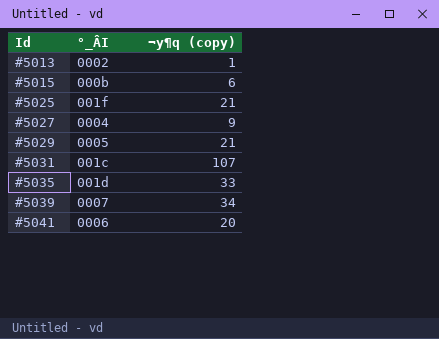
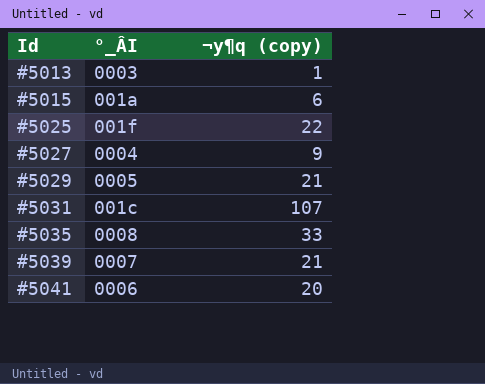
#5013 | °_ÂI: 0002 -> 0003
#5015 | °_ÂI: 000b -> 001a
#5025 | ¬y¶q (copy): 21 -> 22
#5035 | °_ÂI: 001d -> 0008
#5039 | ¬y¶q (copy): 34 -> 21

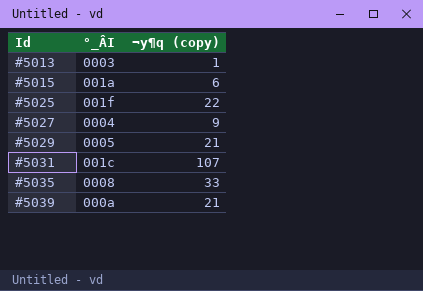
row #5041: 0006 | 20 -> none
#5039 | °_ÂI: 0007 -> 000a

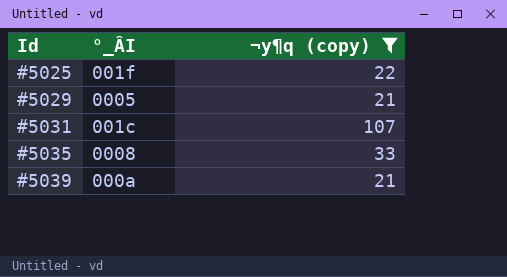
filter: none -> ¬y¶q (copy) >= 21

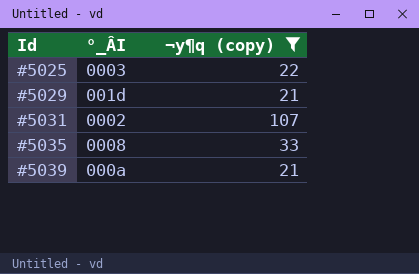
#5025 | °_ÂI: 001f -> 0003
#5029 | °_ÂI: 0005 -> 001d
#5031 | °_ÂI: 001c -> 0002

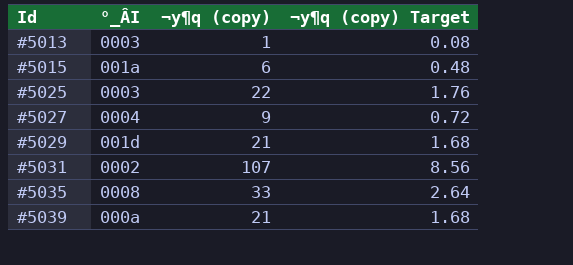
filter: ¬y¶q (copy) >= 21 -> none
column ¬y¶q (copy) Target | formula: none -> [¬y¶q (copy)] * 0.08

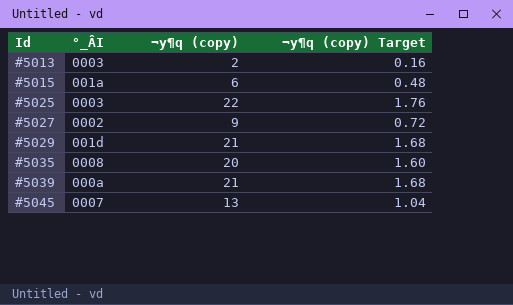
row #5031: 0002 | 107 | 8.56 -> none
#5013 | ¬y¶q (copy): 1 -> 2
#5013 | ¬y¶q (copy) Target: 0.08 -> 0.16
#5027 | °_ÂI: 0004 -> 0002
#5035 | ¬y¶q (copy): 33 -> 20
#5035 | ¬y¶q (copy) Target: 2.64 -> 1.60
row #5045: none -> 0007 | 13 | 1.04

